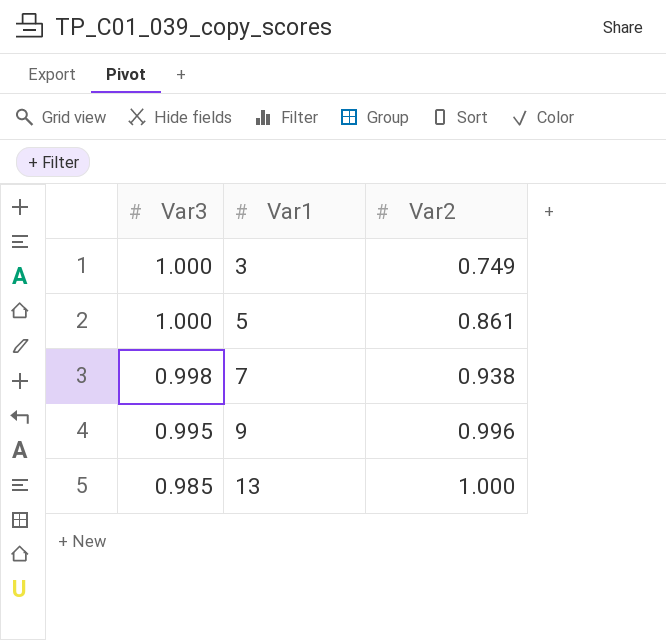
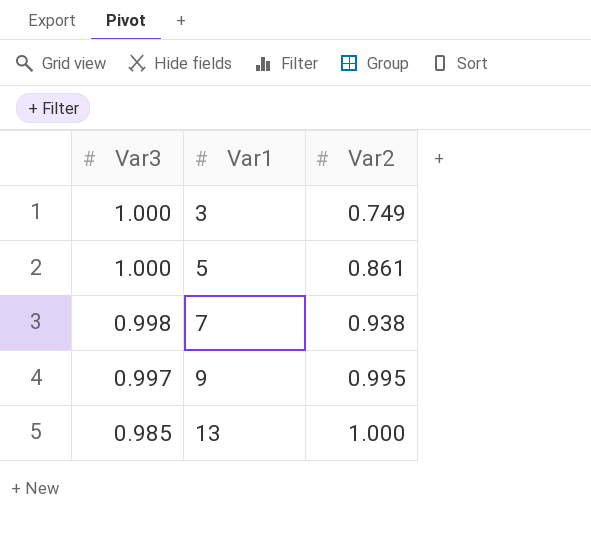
9 | Var3: 0.995 -> 0.997
9 | Var2: 0.996 -> 0.995

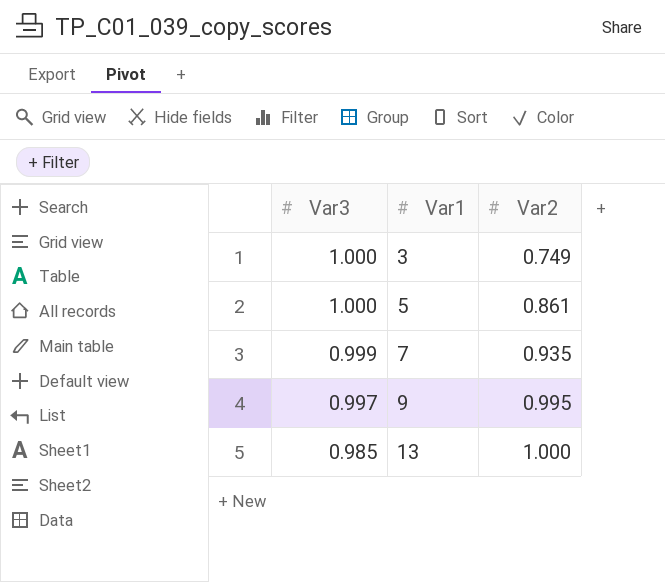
7 | Var3: 0.998 -> 0.999
7 | Var2: 0.938 -> 0.935

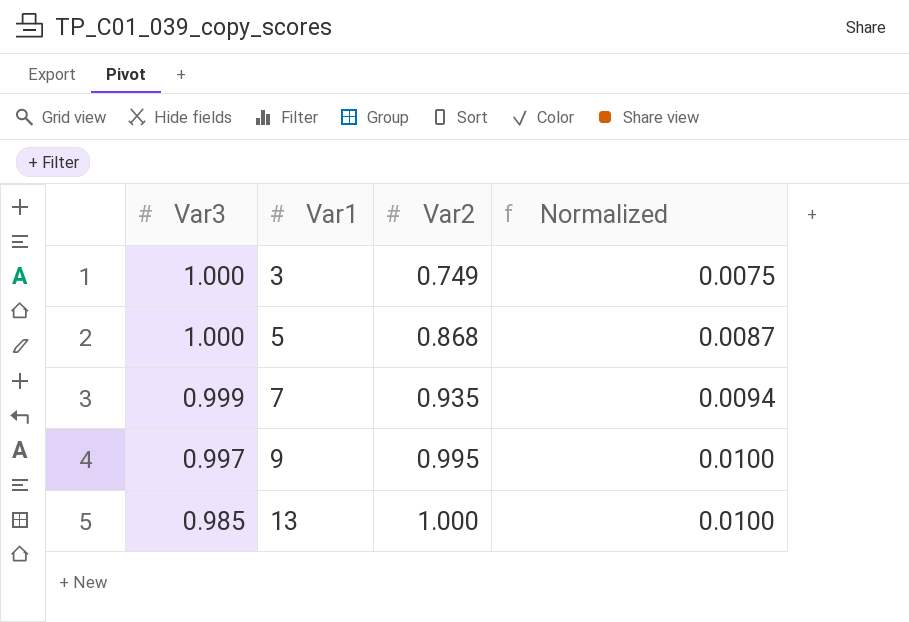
column Normalized | formula: none -> [Var2] * 0.01
5 | Var2: 0.861 -> 0.868

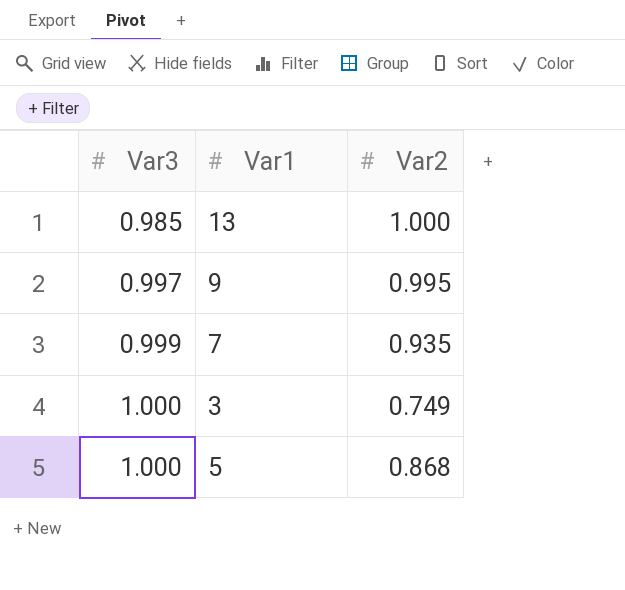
row order: Var3 descending -> Var3 ascending
column Normalized | formula: [Var2] * 0.01 -> none

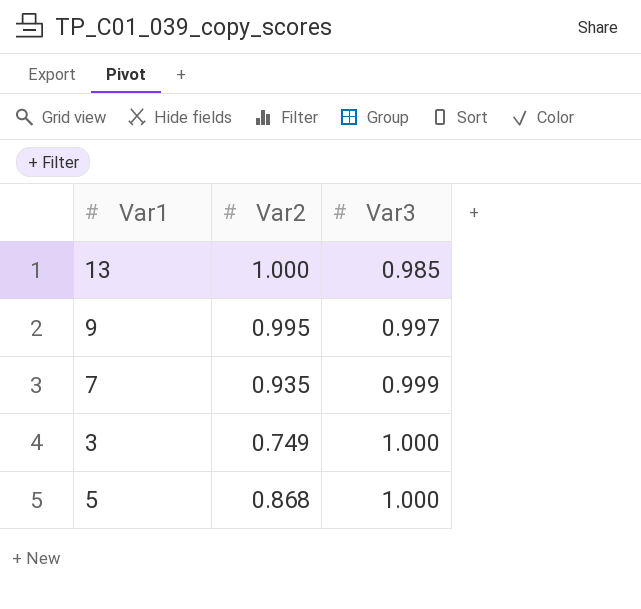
column Var3 | position: 1 -> 3

